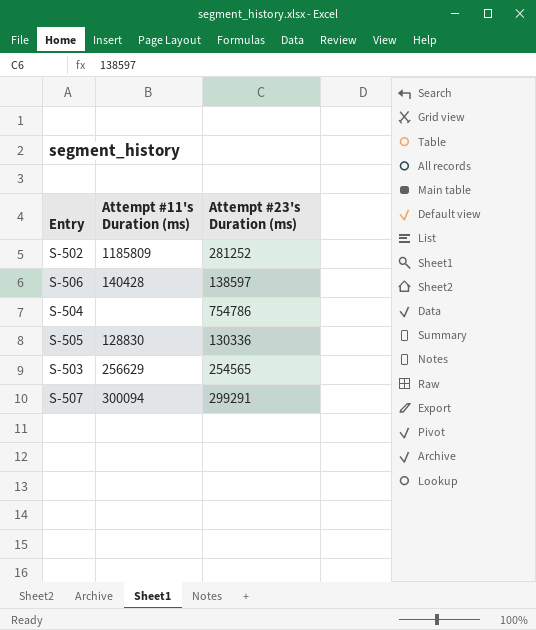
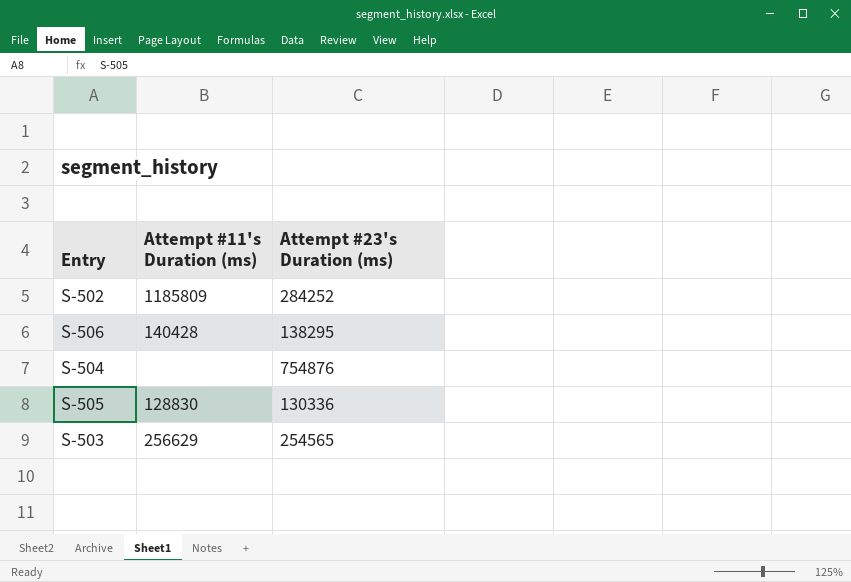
row S-507: 300094 | 299291 -> none
S-502 | Attempt #23's Duration (ms): 281252 -> 284252
S-506 | Attempt #23's Duration (ms): 138597 -> 138295
S-504 | Attempt #23's Duration (ms): 754786 -> 754876

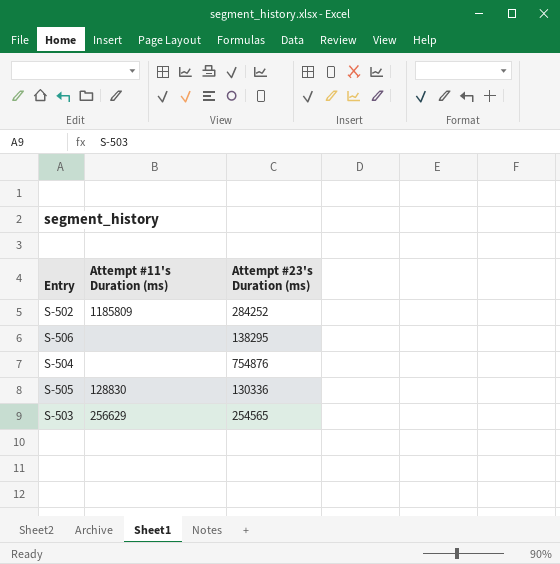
S-506 | Attempt #11's Duration (ms): 140428 -> none

